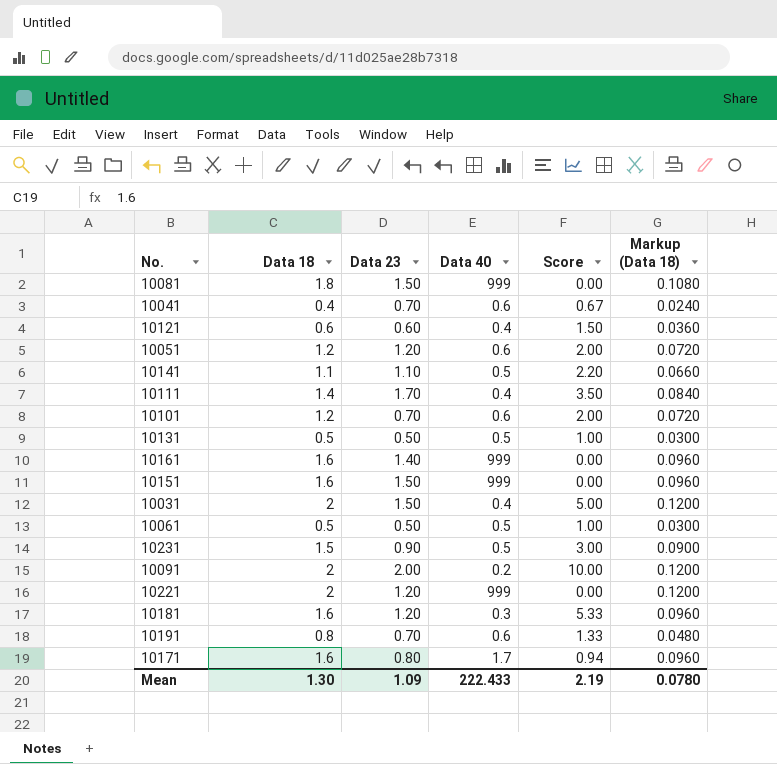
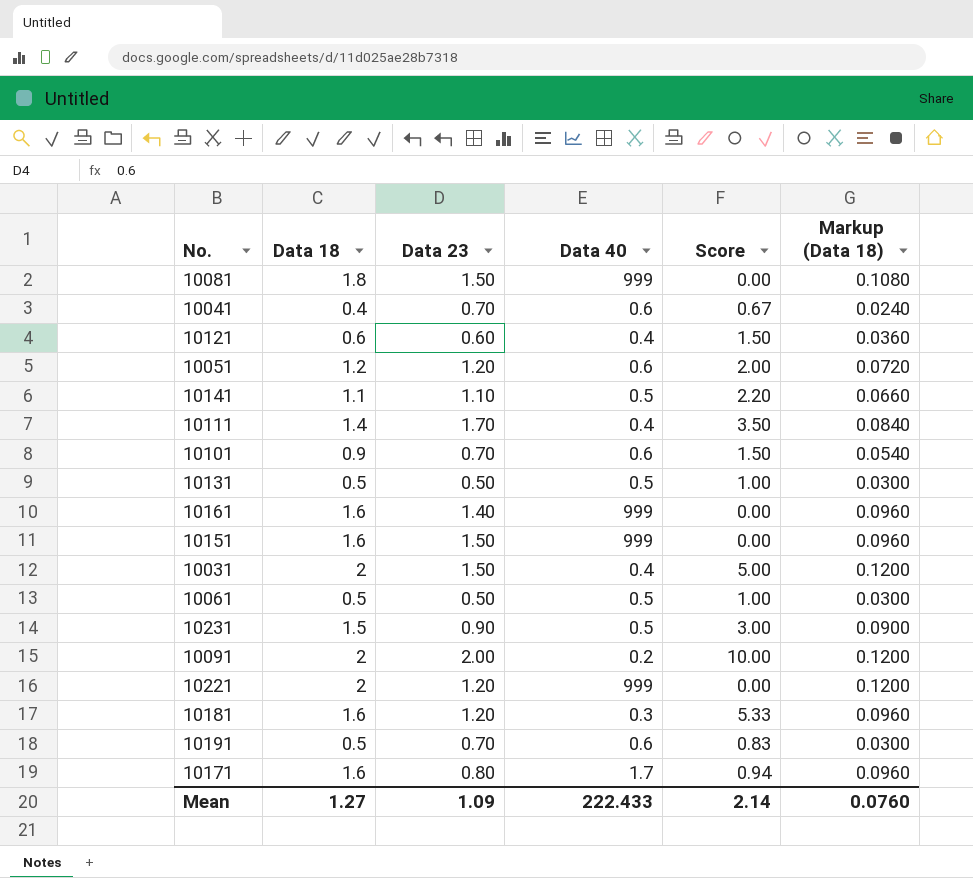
10101 | Data 18: 1.2 -> 0.9
10101 | Score: 2.00 -> 1.50
10101 | Markup (Data 18): 0.0720 -> 0.0540
10191 | Data 18: 0.8 -> 0.5
10191 | Score: 1.33 -> 0.83
10191 | Markup (Data 18): 0.0480 -> 0.0300
Mean | Data 18: 1.30 -> 1.27
Mean | Score: 2.19 -> 2.14
Mean | Markup (Data 18): 0.0780 -> 0.0760

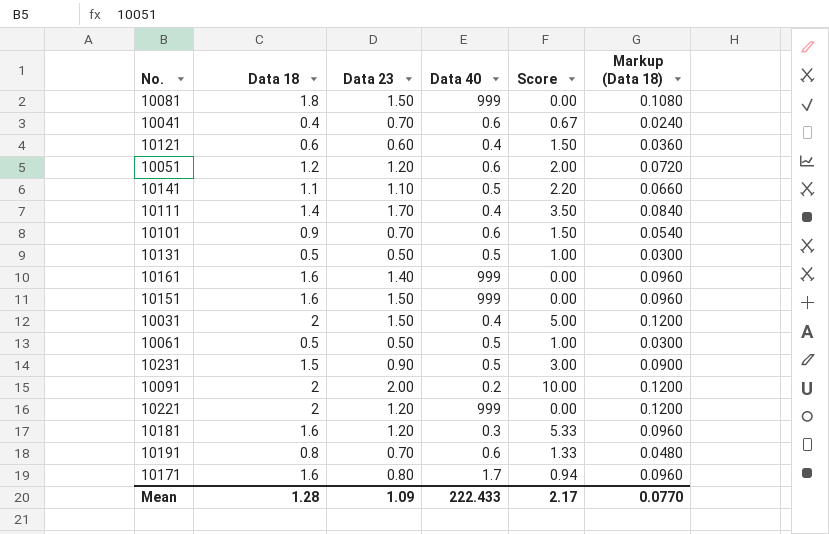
10191 | Data 18: 0.5 -> 0.8
10191 | Score: 0.83 -> 1.33
10191 | Markup (Data 18): 0.0300 -> 0.0480
Mean | Data 18: 1.27 -> 1.28
Mean | Score: 2.14 -> 2.17
Mean | Markup (Data 18): 0.0760 -> 0.0770

